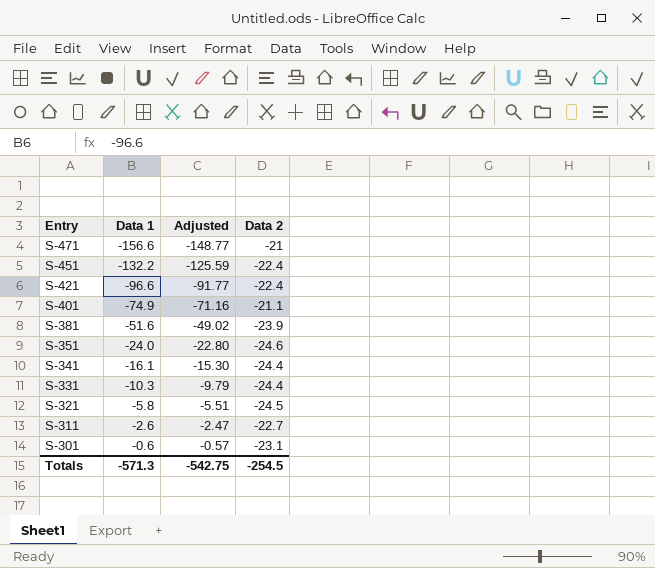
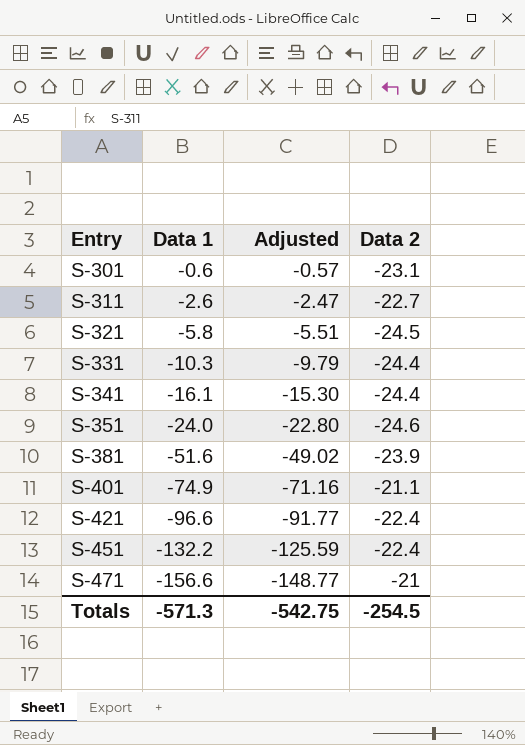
row order: Entry descending -> Entry ascending

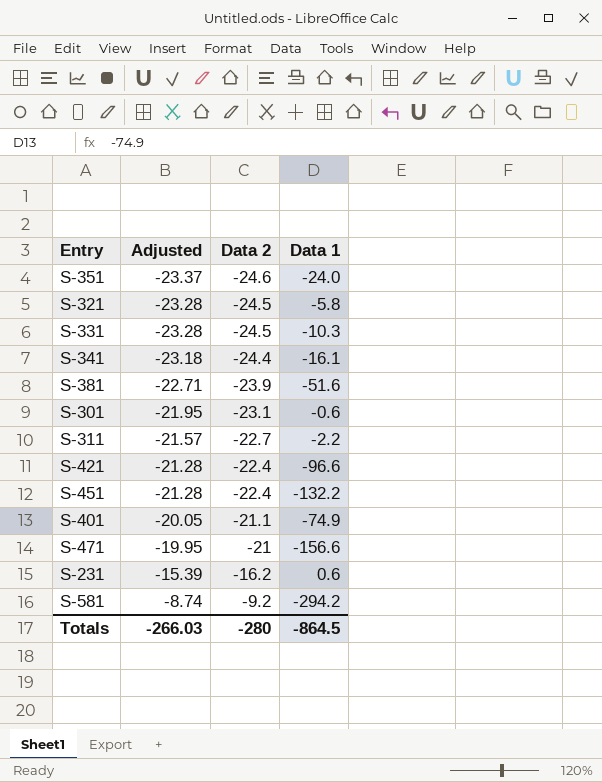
row order: Entry ascending -> Adjusted ascending
column Adjusted | formula: [Data 1] * 0.95 -> [Data 2] * 0.95
column Data 1 | position: 2 -> 4
S-331 | Data 2: -24.4 -> -24.5
S-311 | Data 1: -2.6 -> -2.2
row S-231: none -> -15.39 | -16.2 | 0.6
row S-581: none -> -8.74 | -9.2 | -294.2
Totals | Adjusted: -542.75 -> -266.03
Totals | Data 2: -254.5 -> -280
Totals | Data 1: -571.3 -> -864.5

